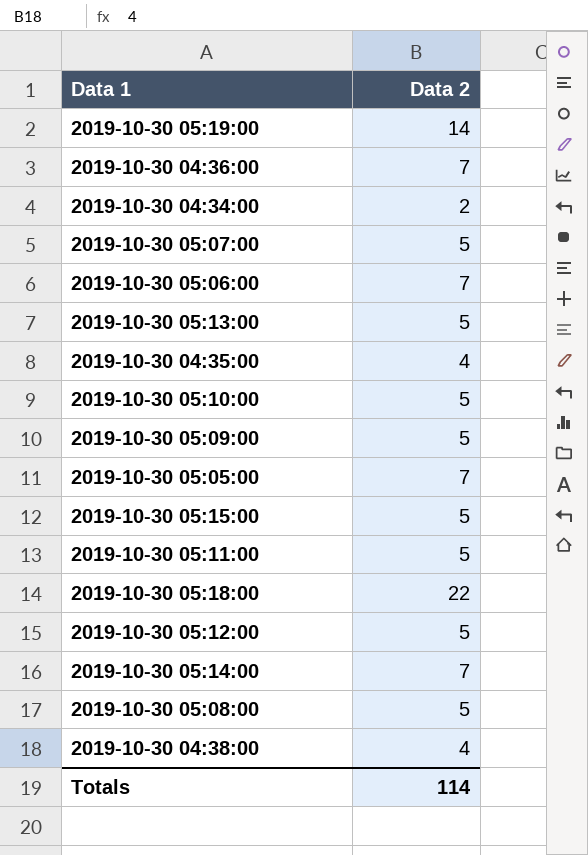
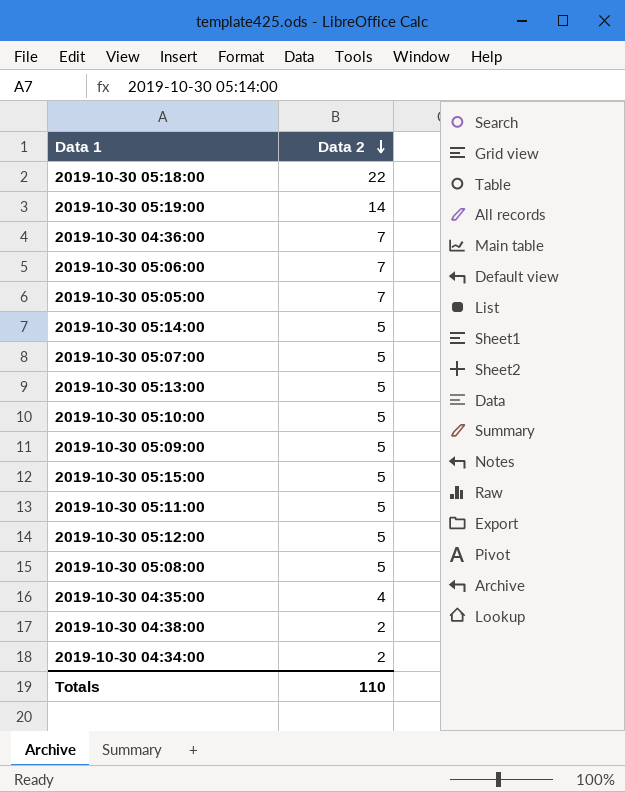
row order: none -> Data 2 descending
2019-10-30 05:14:00 | Data 2: 7 -> 5
2019-10-30 04:38:00 | Data 2: 4 -> 2
Totals | Data 2: 114 -> 110

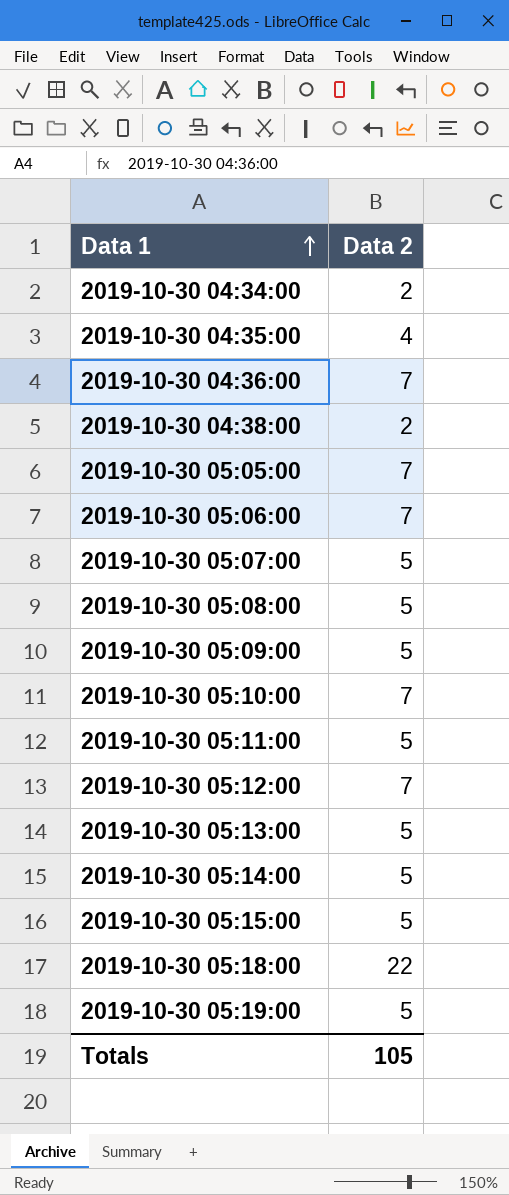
row order: Data 2 descending -> Data 1 ascending
2019-10-30 05:10:00 | Data 2: 5 -> 7
2019-10-30 05:12:00 | Data 2: 5 -> 7
2019-10-30 05:19:00 | Data 2: 14 -> 5
Totals | Data 2: 110 -> 105

